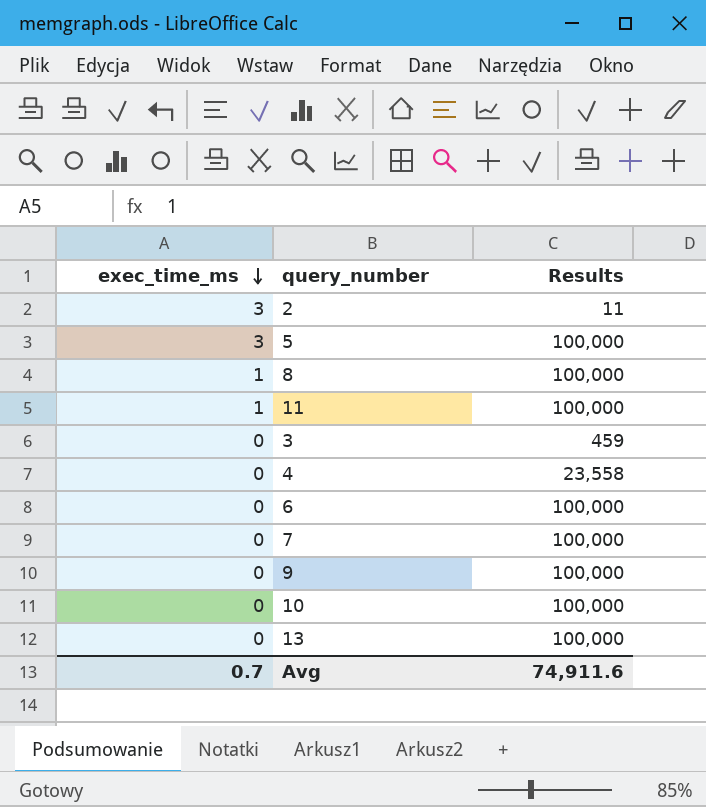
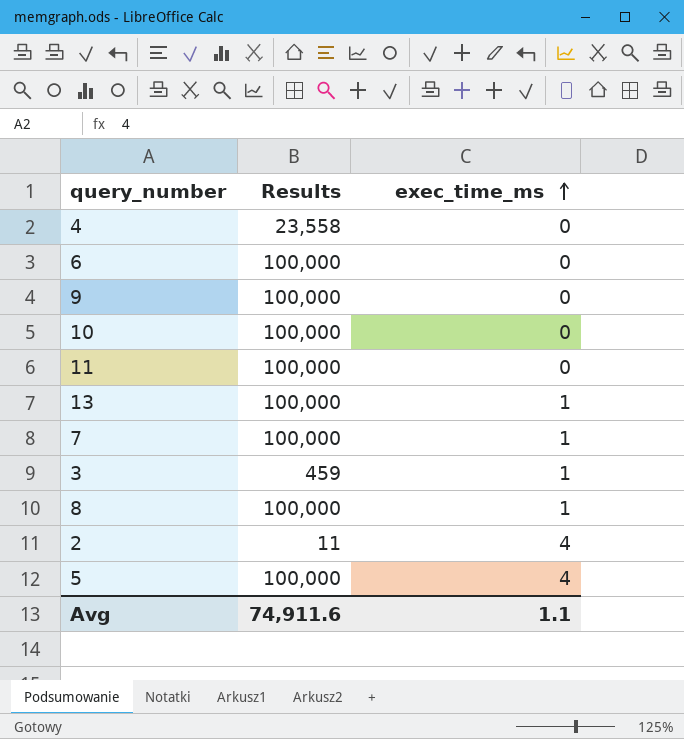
row order: exec_time_ms descending -> exec_time_ms ascending
column exec_time_ms | position: 1 -> 3
11 | exec_time_ms: 1 -> 0
13 | exec_time_ms: 0 -> 1
7 | exec_time_ms: 0 -> 1
3 | exec_time_ms: 0 -> 1
2 | exec_time_ms: 3 -> 4
5 | exec_time_ms: 3 -> 4
Avg | exec_time_ms: 0.7 -> 1.1

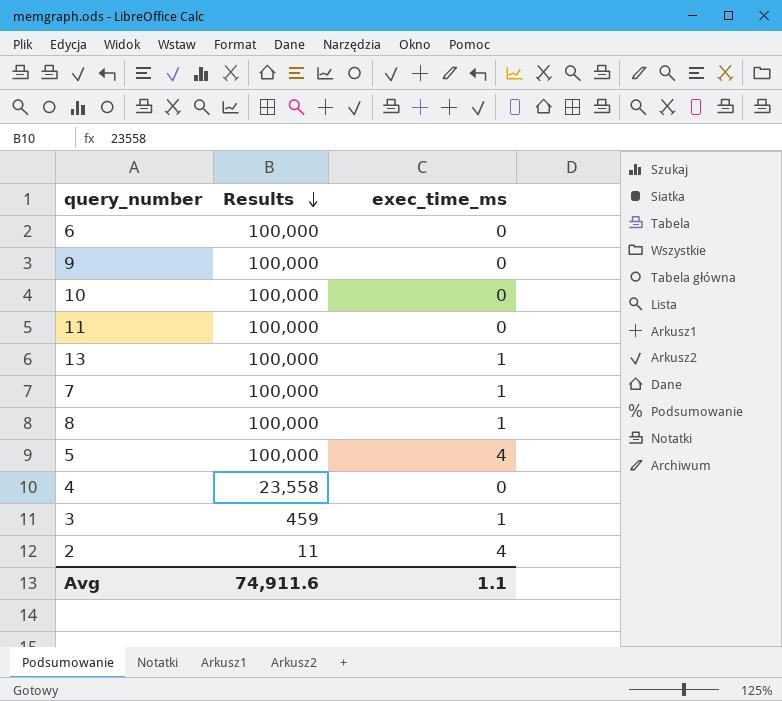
row order: exec_time_ms ascending -> Results descending

